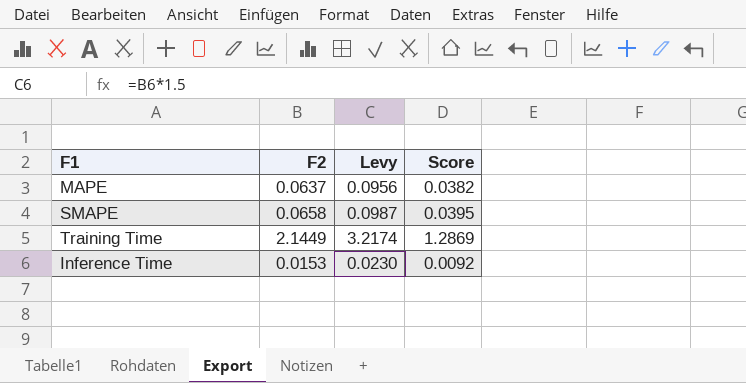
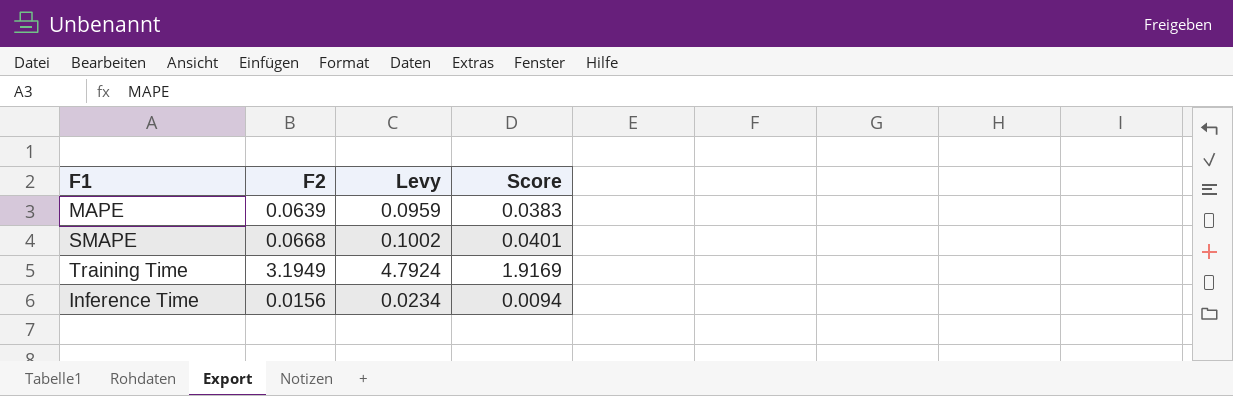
MAPE | F2: 0.0637 -> 0.0639
MAPE | Levy: 0.0956 -> 0.0959
MAPE | Score: 0.0382 -> 0.0383
SMAPE | F2: 0.0658 -> 0.0668
SMAPE | Levy: 0.0987 -> 0.1002
SMAPE | Score: 0.0395 -> 0.0401
Training Time | F2: 2.1449 -> 3.1949
Training Time | Levy: 3.2174 -> 4.7924
Training Time | Score: 1.2869 -> 1.9169
Inference Time | F2: 0.0153 -> 0.0156
Inference Time | Levy: 0.0230 -> 0.0234
Inference Time | Score: 0.0092 -> 0.0094

